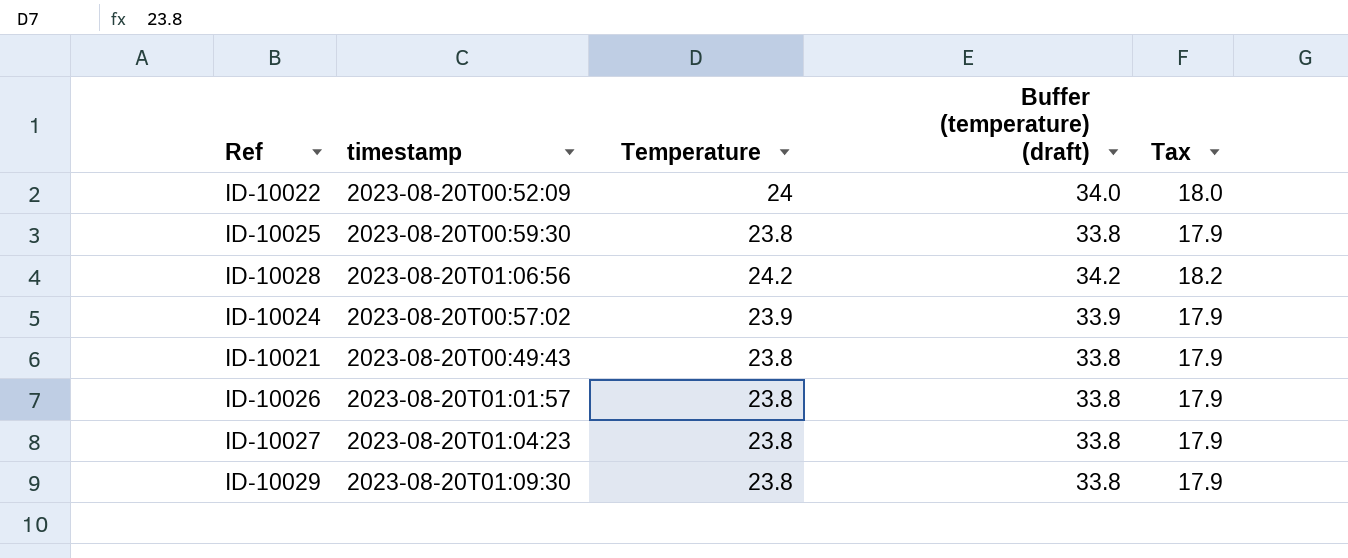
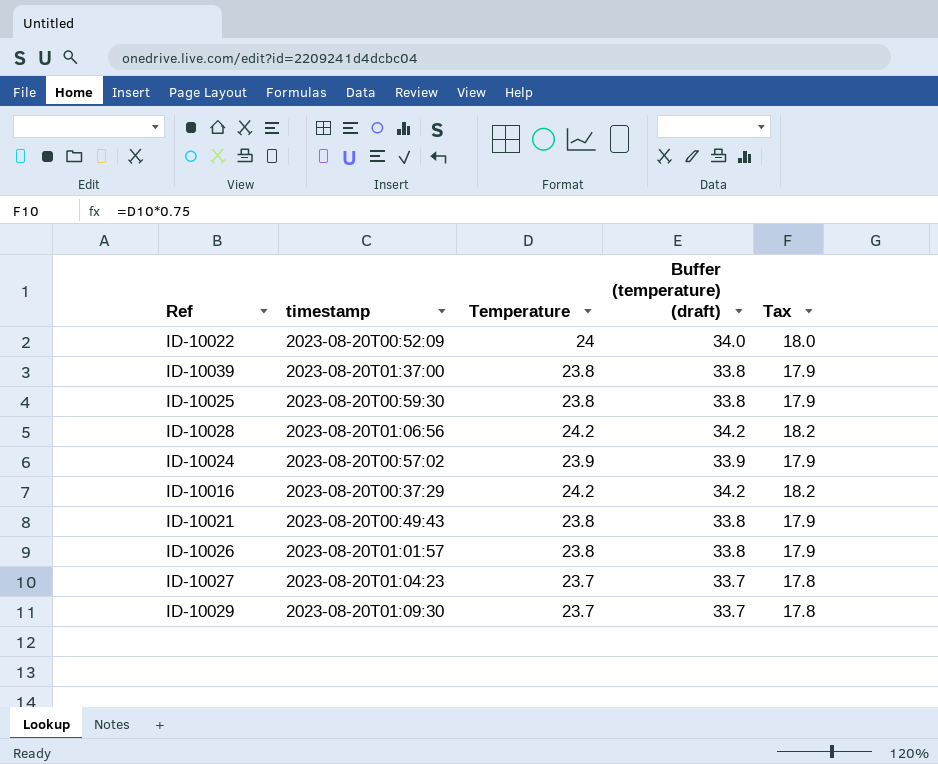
row ID-10039: none -> 2023-08-20T01:37:00 | 23.8 | 33.8 | 17.9
row ID-10016: none -> 2023-08-20T00:37:29 | 24.2 | 34.2 | 18.2
ID-10027 | Temperature: 23.8 -> 23.7
ID-10027 | Buffer (temperature) (draft): 33.8 -> 33.7
ID-10027 | Tax: 17.9 -> 17.8
ID-10029 | Temperature: 23.8 -> 23.7
ID-10029 | Buffer (temperature) (draft): 33.8 -> 33.7
ID-10029 | Tax: 17.9 -> 17.8

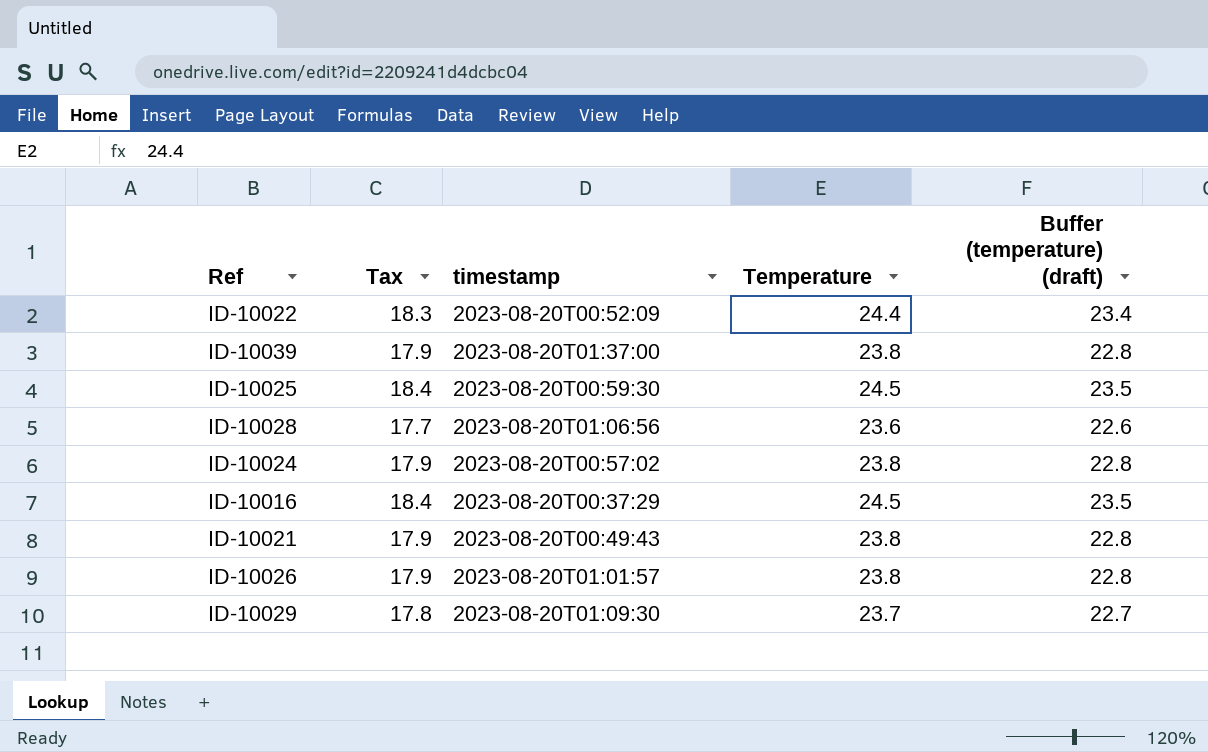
column Tax | position: 5 -> 2
column Buffer (temperature) (draft) | formula: [Temperature] + 10 -> [Temperature] - 1
row ID-10027: 2023-08-20T01:04:23 | 23.7 | 33.7 | 17.8 -> none
ID-10022 | Tax: 18.0 -> 18.3
ID-10022 | Temperature: 24 -> 24.4
ID-10025 | Tax: 17.9 -> 18.4
ID-10025 | Temperature: 23.8 -> 24.5
ID-10028 | Tax: 18.2 -> 17.7
ID-10028 | Temperature: 24.2 -> 23.6
ID-10024 | Temperature: 23.9 -> 23.8
ID-10016 | Tax: 18.2 -> 18.4
ID-10016 | Temperature: 24.2 -> 24.5

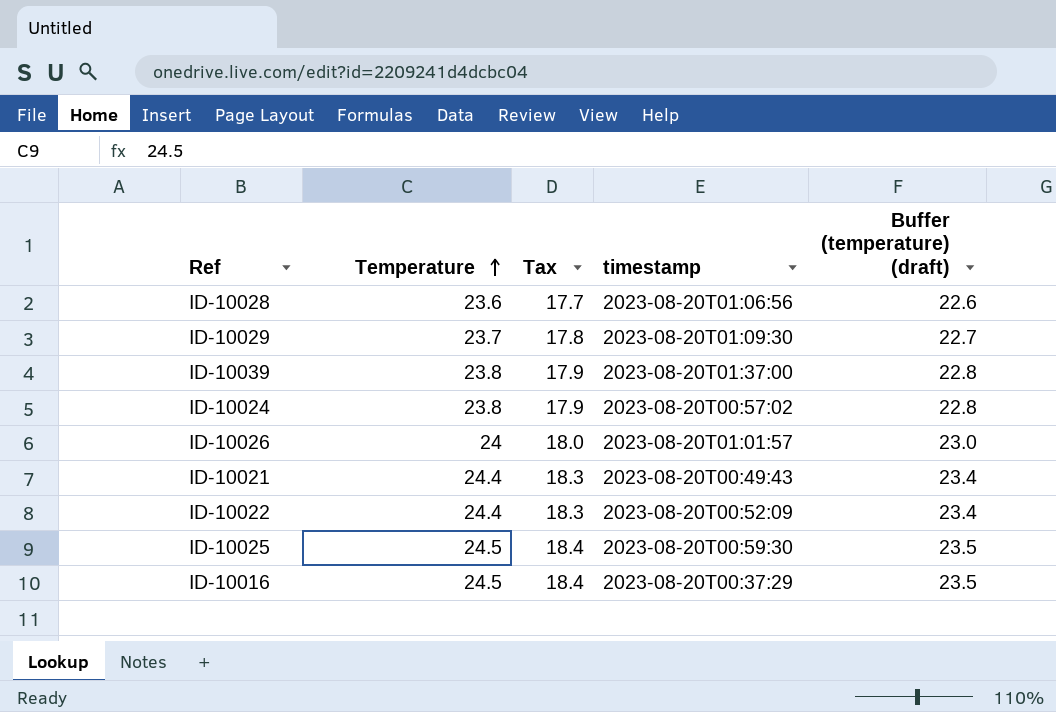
row order: none -> Temperature ascending
column Temperature | position: 4 -> 2
ID-10026 | Temperature: 23.8 -> 24
ID-10026 | Tax: 17.9 -> 18.0
ID-10026 | Buffer (temperature) (draft): 22.8 -> 23.0
ID-10021 | Temperature: 23.8 -> 24.4
ID-10021 | Tax: 17.9 -> 18.3
ID-10021 | Buffer (temperature) (draft): 22.8 -> 23.4

